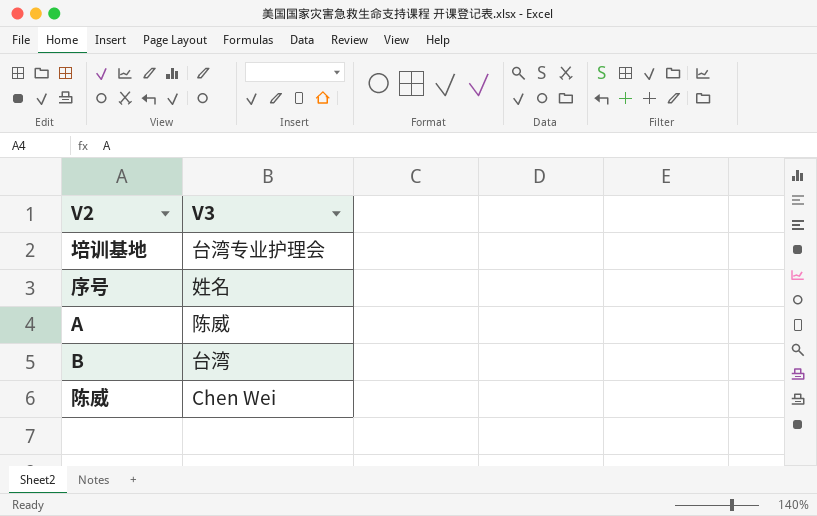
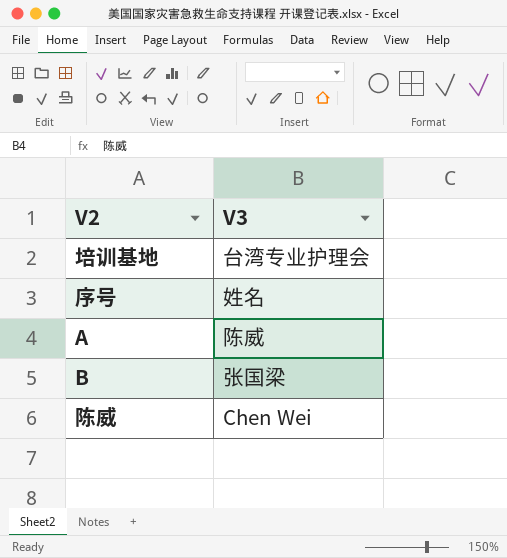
B | V3: 台湾 -> 张国梁

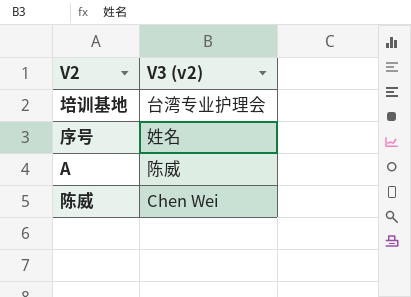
column name: V3 -> V3 (v2)
row B: 张国梁 -> none

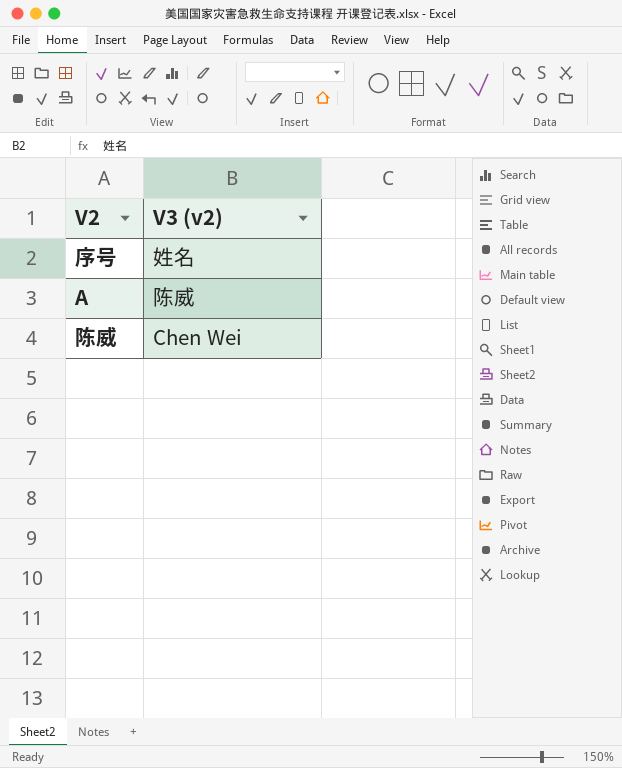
row 培训基地: 台湾专业护理会 -> none

